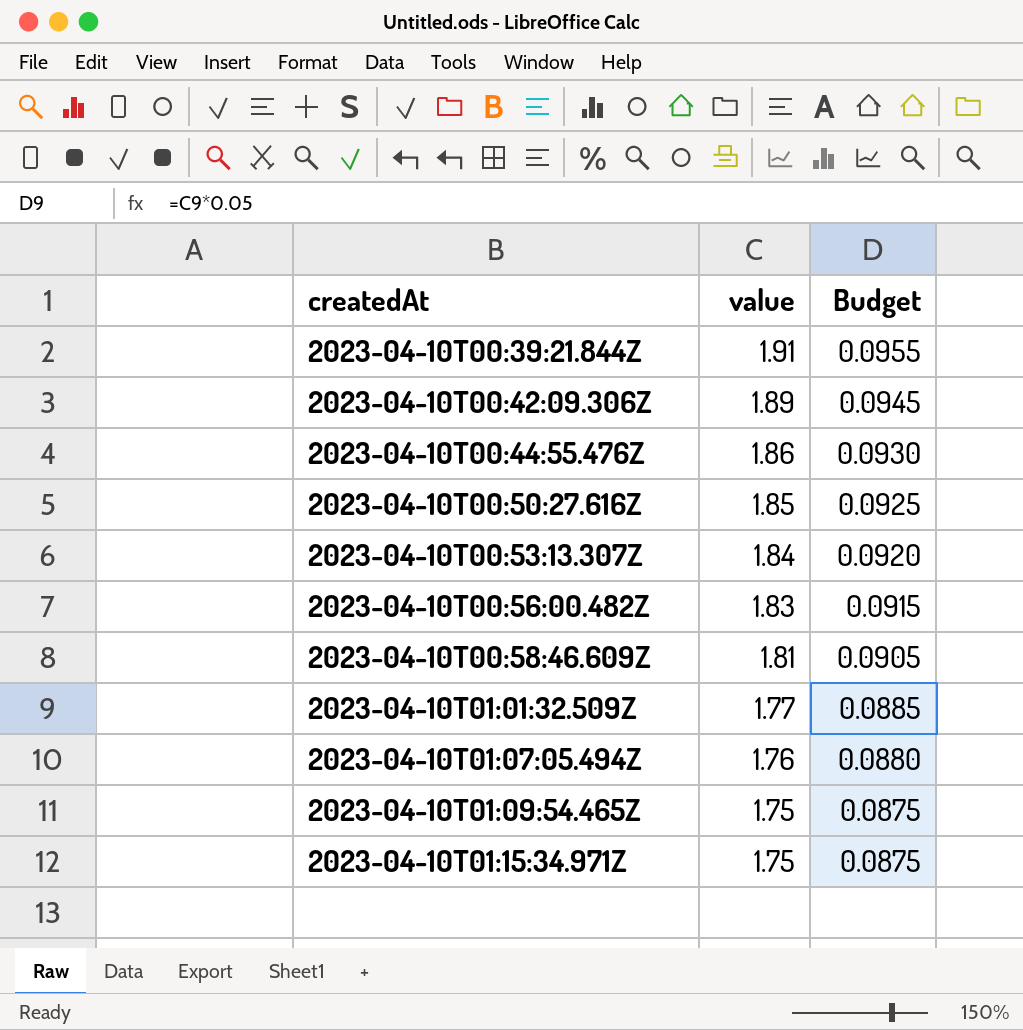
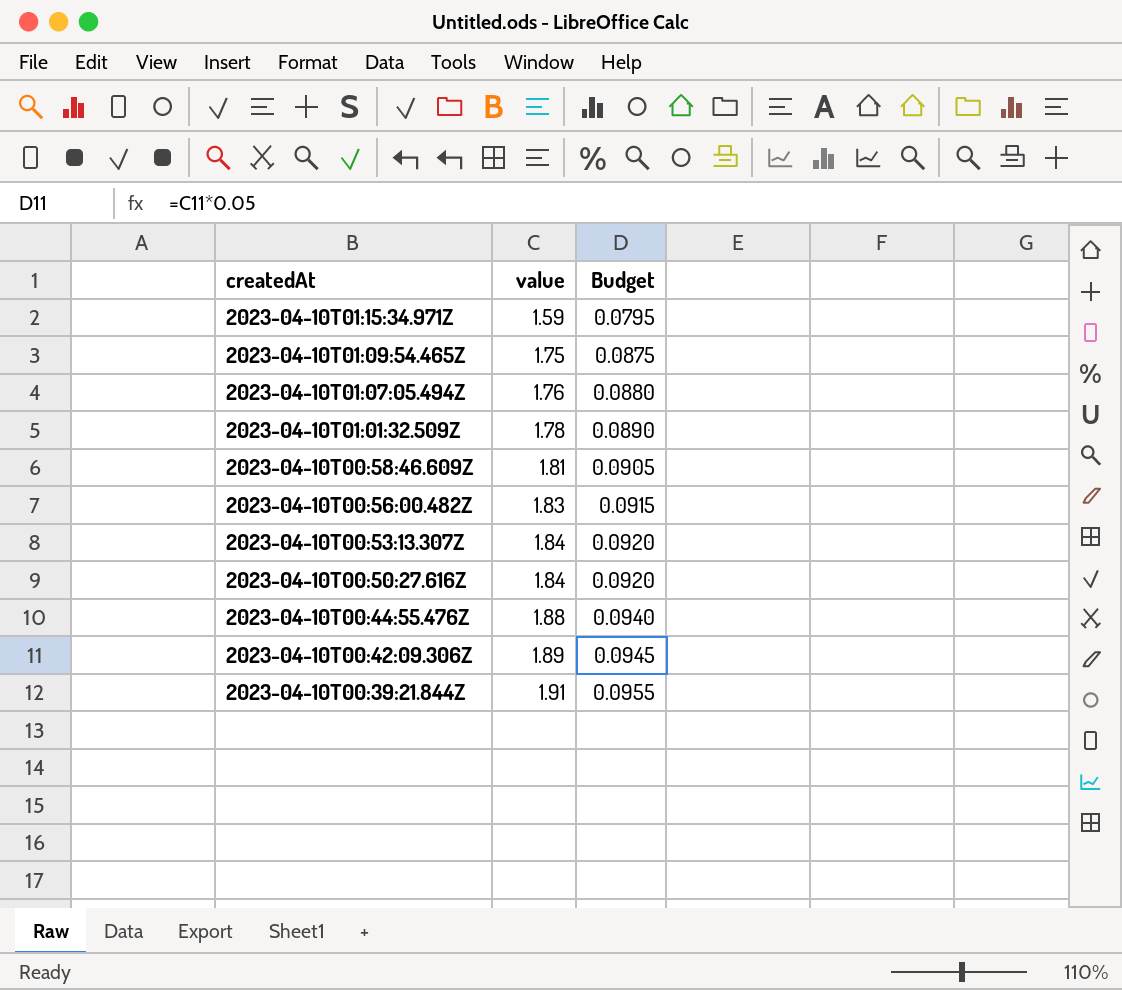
row order: createdAt ascending -> createdAt descending
2023-04-10T01:15:34.971Z | value: 1.75 -> 1.59
2023-04-10T01:15:34.971Z | Budget: 0.0875 -> 0.0795
2023-04-10T01:01:32.509Z | value: 1.77 -> 1.78
2023-04-10T01:01:32.509Z | Budget: 0.0885 -> 0.0890
2023-04-10T00:50:27.616Z | value: 1.85 -> 1.84
2023-04-10T00:50:27.616Z | Budget: 0.0925 -> 0.0920
2023-04-10T00:44:55.476Z | value: 1.86 -> 1.88
2023-04-10T00:44:55.476Z | Budget: 0.0930 -> 0.0940

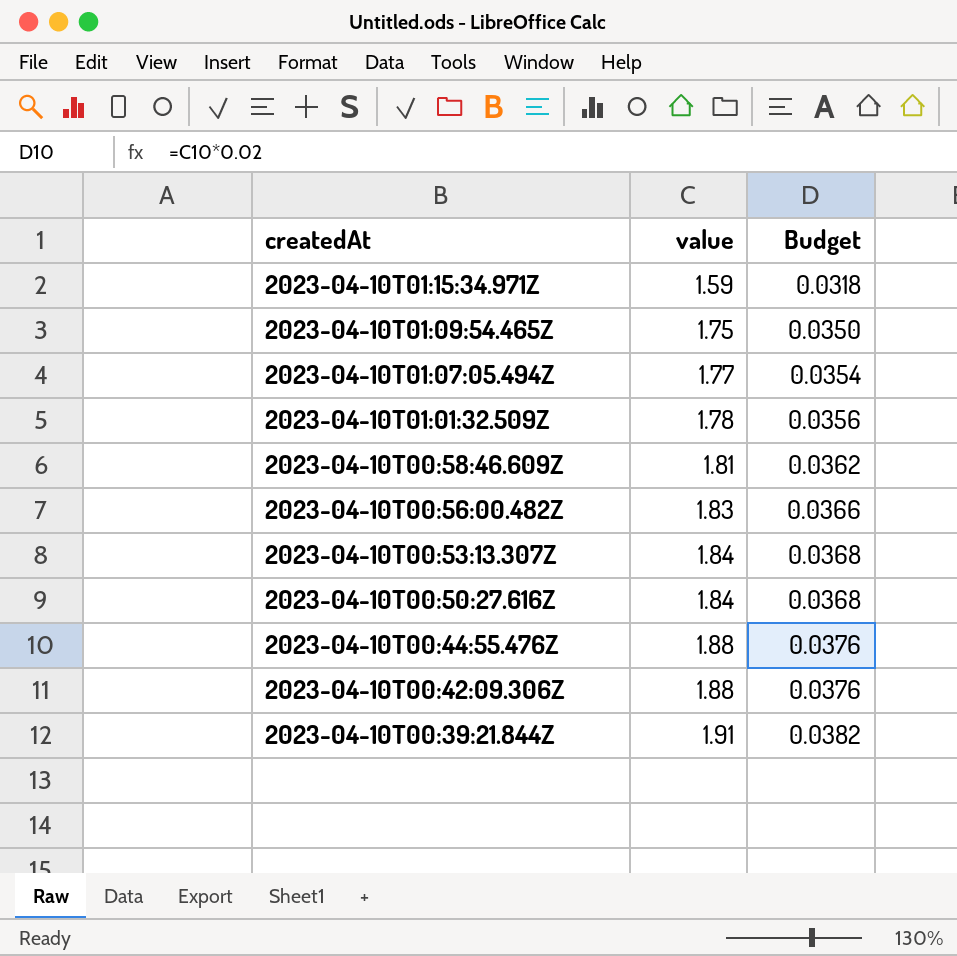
column Budget | formula: [value] * 0.05 -> [value] * 0.02
2023-04-10T01:07:05.494Z | value: 1.76 -> 1.77
2023-04-10T00:42:09.306Z | value: 1.89 -> 1.88

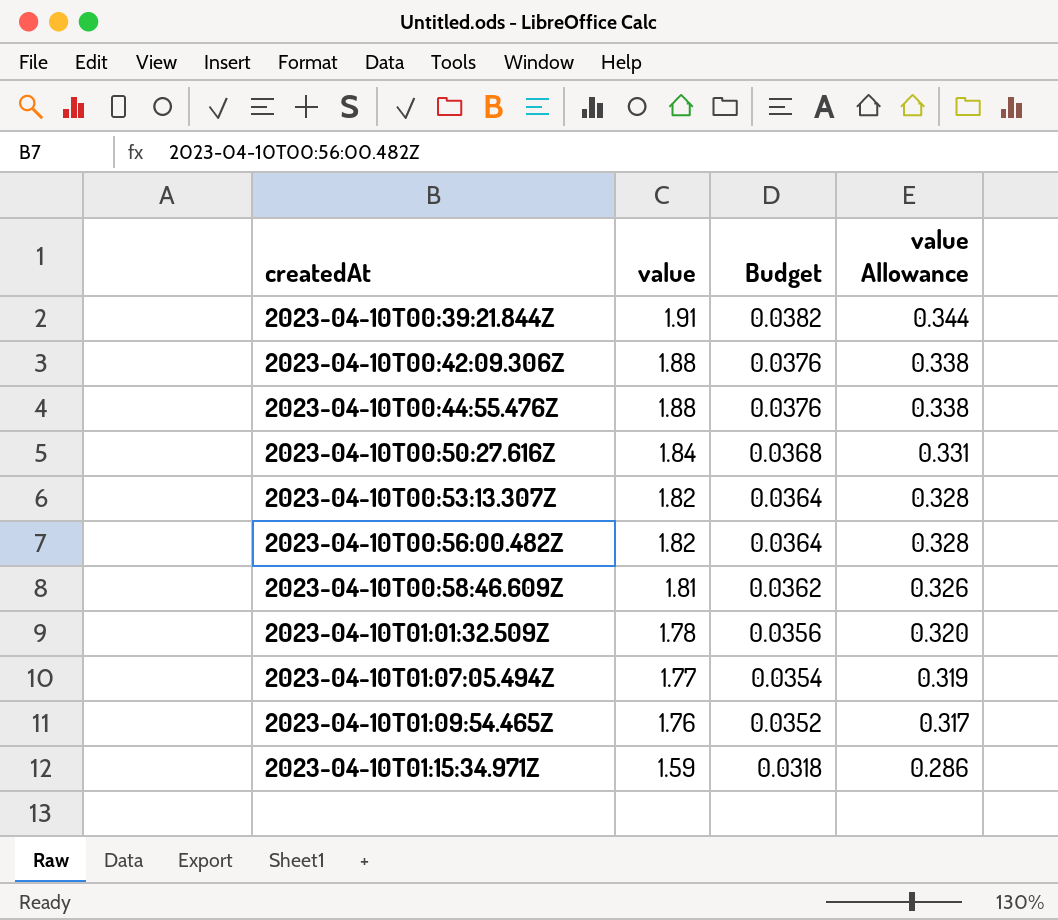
row order: createdAt descending -> createdAt ascending
column value Allowance | formula: none -> [value] * 0.18
2023-04-10T00:53:13.307Z | value: 1.84 -> 1.82
2023-04-10T00:53:13.307Z | Budget: 0.0368 -> 0.0364
2023-04-10T00:56:00.482Z | value: 1.83 -> 1.82
2023-04-10T00:56:00.482Z | Budget: 0.0366 -> 0.0364
2023-04-10T01:09:54.465Z | value: 1.75 -> 1.76
2023-04-10T01:09:54.465Z | Budget: 0.0350 -> 0.0352

